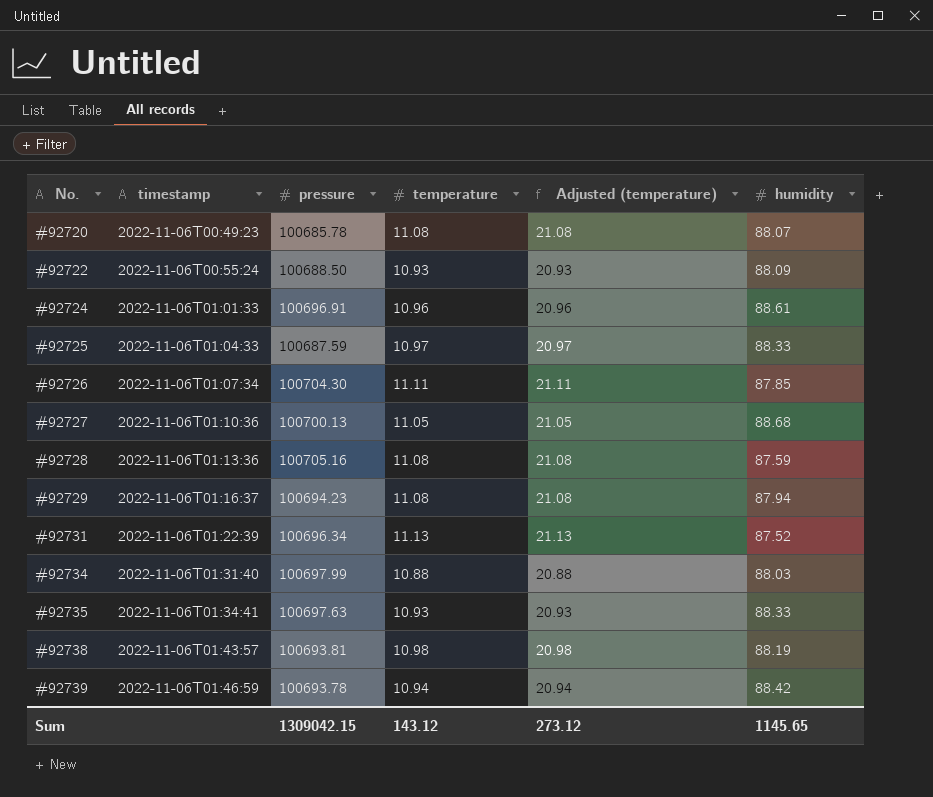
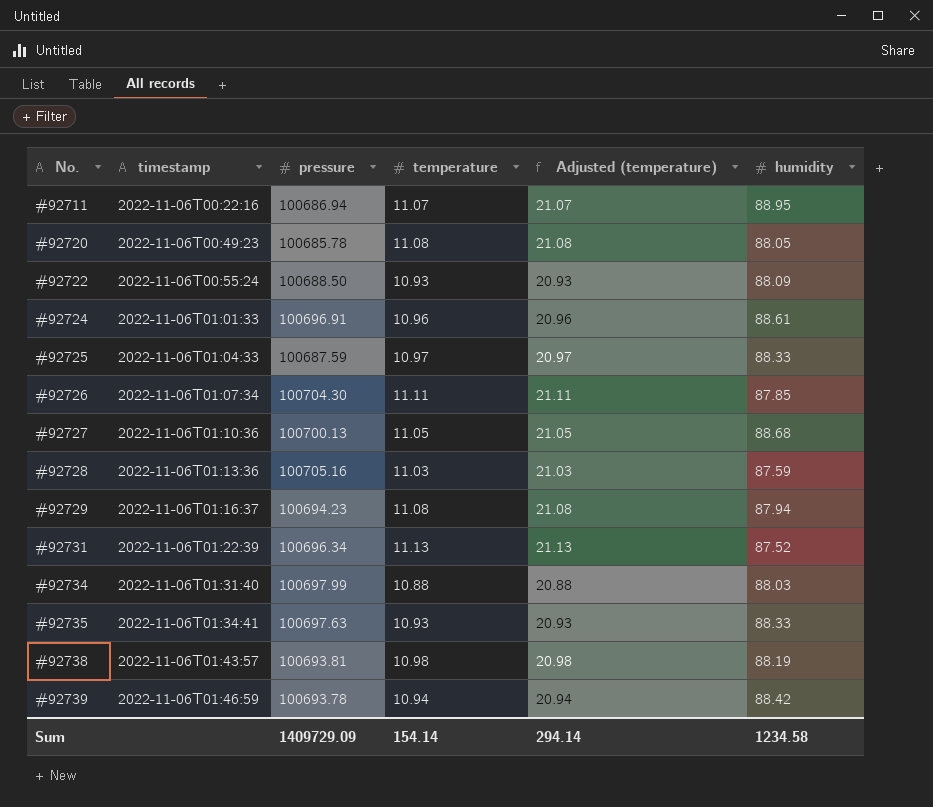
row #92711: none -> 2022-11-06T00:22:16 | 100686.94 | 11.07 | 21.07 | 88.95
#92720 | humidity: 88.07 -> 88.05
#92728 | temperature: 11.08 -> 11.03
#92728 | Adjusted (temperature): 21.08 -> 21.03
Sum | pressure: 1309042.15 -> 1409729.09
Sum | temperature: 143.12 -> 154.14
Sum | Adjusted (temperature): 273.12 -> 294.14
Sum | humidity: 1145.65 -> 1234.58

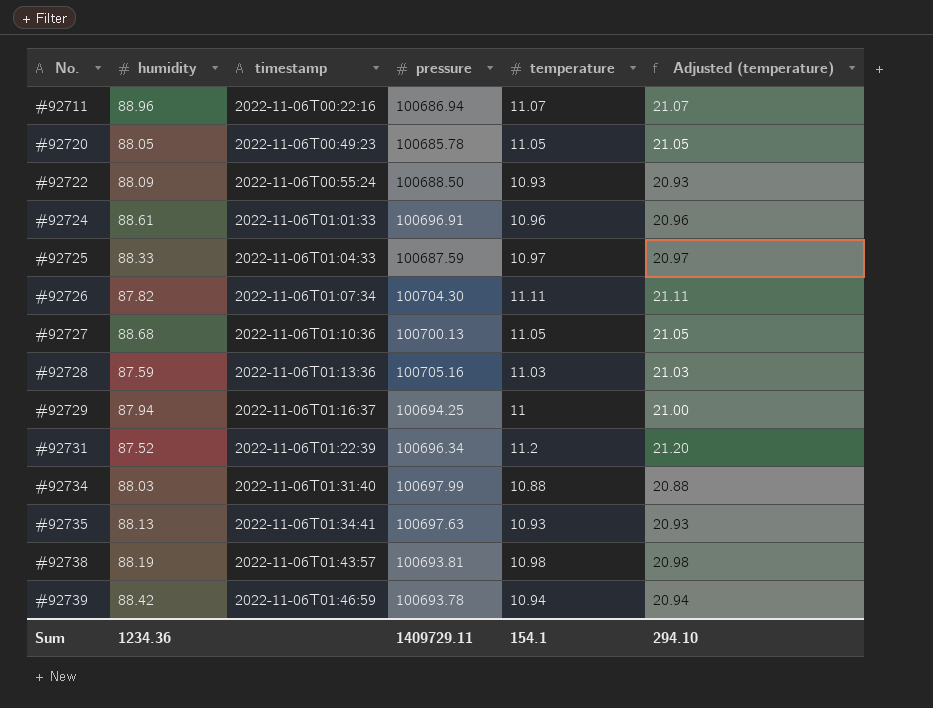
column humidity | position: 6 -> 2
#92711 | humidity: 88.95 -> 88.96
#92720 | temperature: 11.08 -> 11.05
#92720 | Adjusted (temperature): 21.08 -> 21.05
#92726 | humidity: 87.85 -> 87.82
#92729 | pressure: 100694.23 -> 100694.25
#92729 | temperature: 11.08 -> 11
#92729 | Adjusted (temperature): 21.08 -> 21.00
#92731 | temperature: 11.13 -> 11.2
#92731 | Adjusted (temperature): 21.13 -> 21.20
#92735 | humidity: 88.33 -> 88.13
Sum | humidity: 1234.58 -> 1234.36
Sum | pressure: 1409729.09 -> 1409729.11
Sum | temperature: 154.14 -> 154.1
Sum | Adjusted (temperature): 294.14 -> 294.10

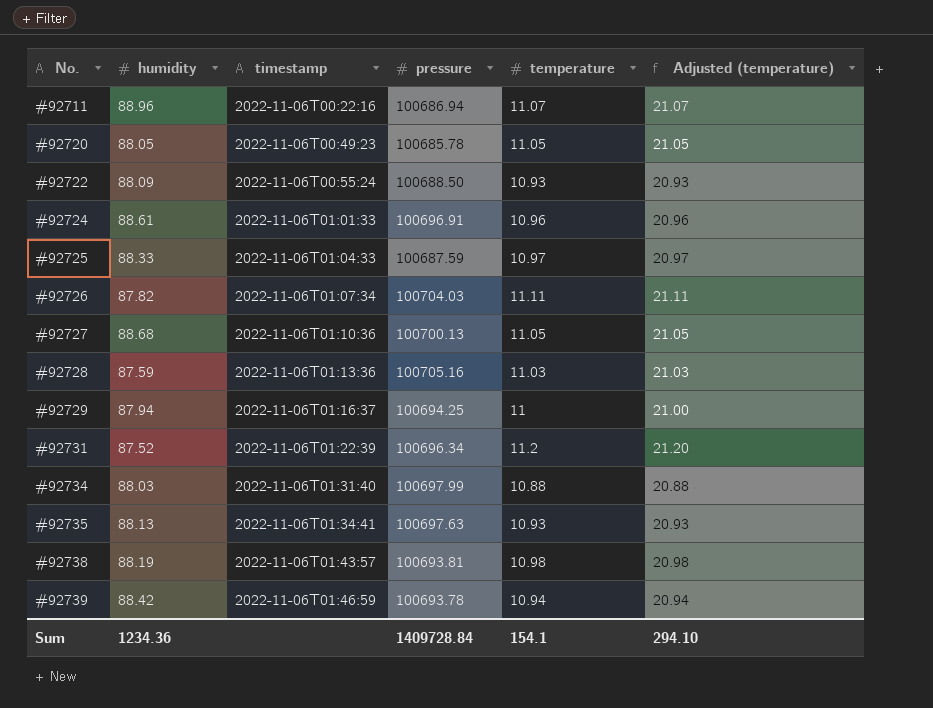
#92726 | pressure: 100704.30 -> 100704.03
Sum | pressure: 1409729.11 -> 1409728.84

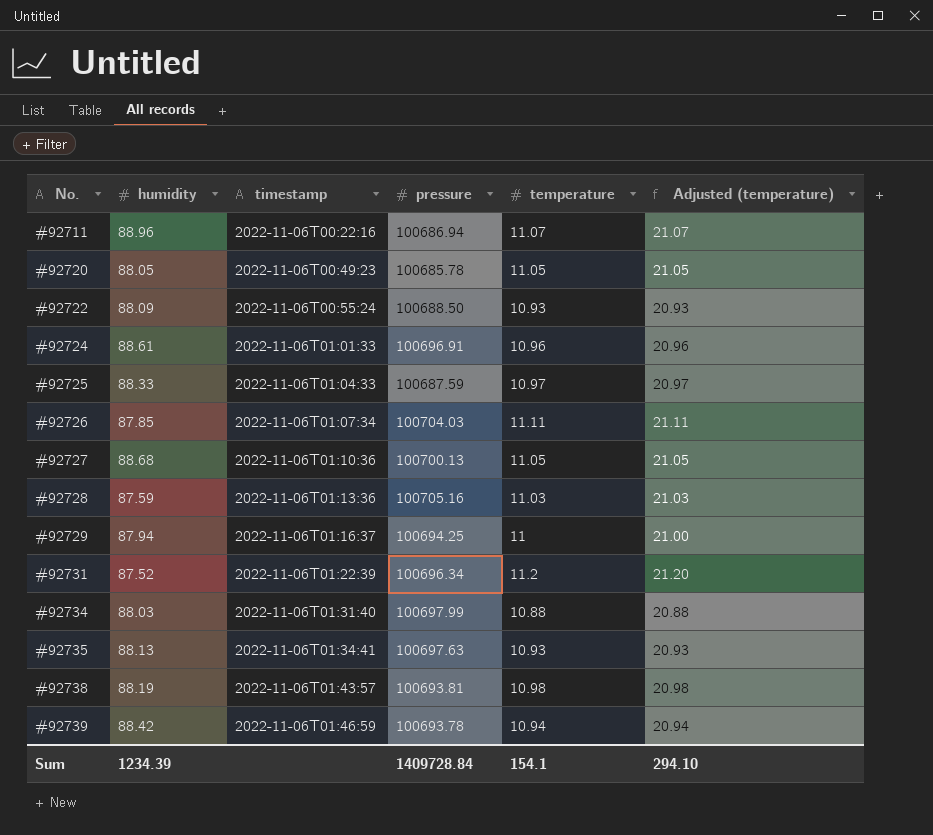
#92726 | humidity: 87.82 -> 87.85
Sum | humidity: 1234.36 -> 1234.39

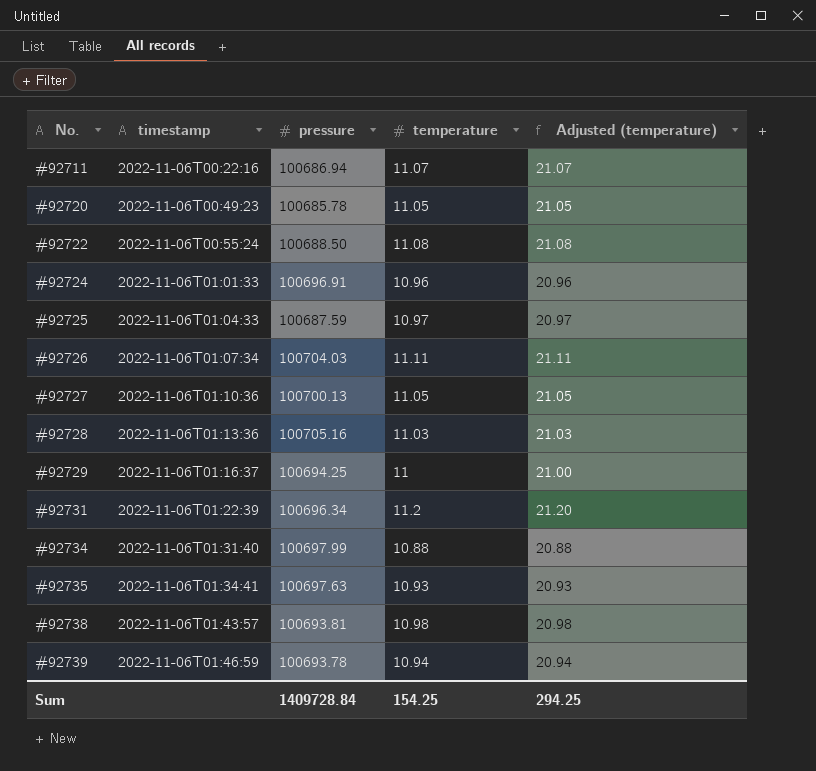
column humidity | position: 2 -> none
#92722 | temperature: 10.93 -> 11.08
#92722 | Adjusted (temperature): 20.93 -> 21.08
Sum | temperature: 154.1 -> 154.25
Sum | Adjusted (temperature): 294.10 -> 294.25

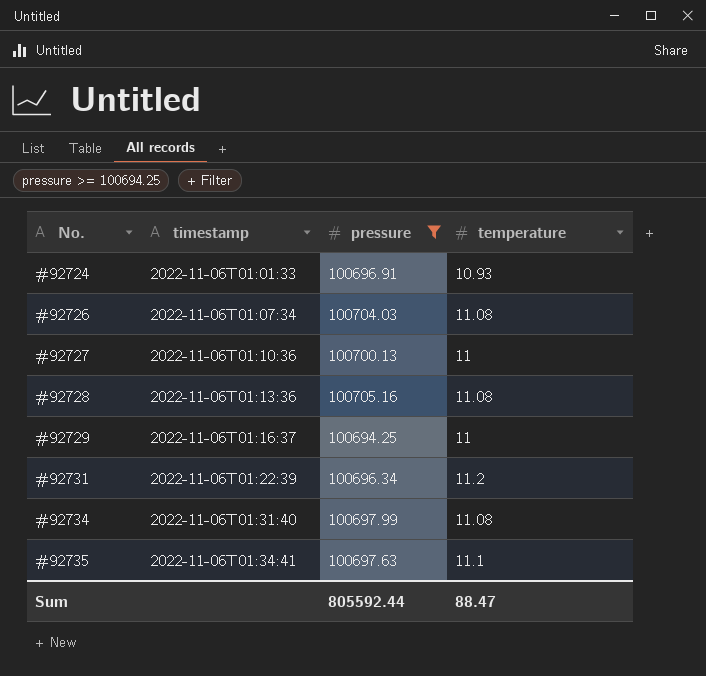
filter: none -> pressure >= 100694.25
column Adjusted (temperature) | formula: [temperature] + 10 -> none
#92724 | temperature: 10.96 -> 10.93
#92726 | temperature: 11.11 -> 11.08
#92727 | temperature: 11.05 -> 11
#92728 | temperature: 11.03 -> 11.08
#92734 | temperature: 10.88 -> 11.08
#92735 | temperature: 10.93 -> 11.1
Sum | pressure: 1409728.84 -> 805592.44
Sum | temperature: 154.25 -> 88.47

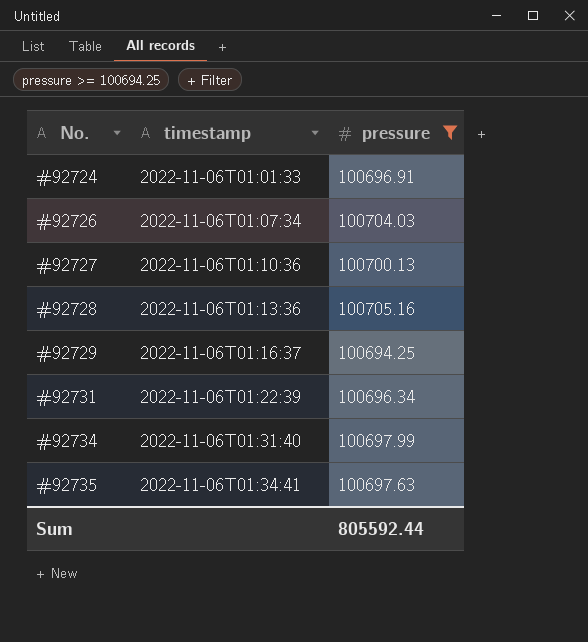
column temperature | position: 4 -> none

